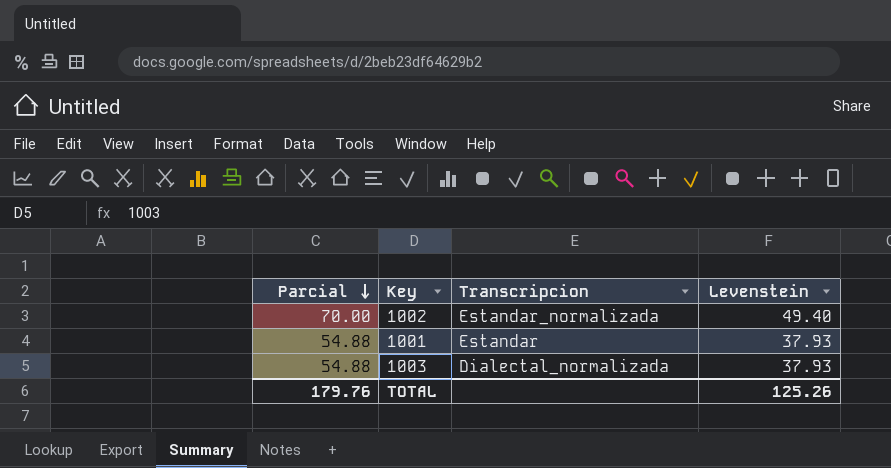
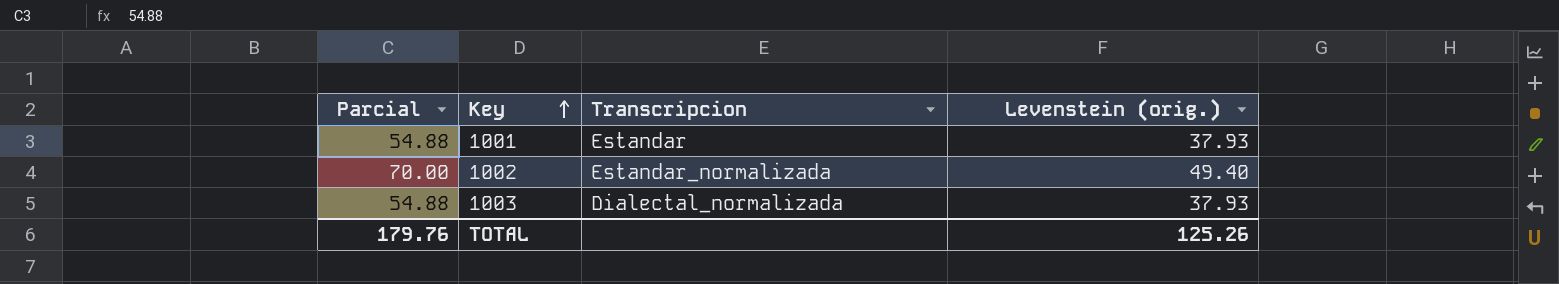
row order: Parcial descending -> Key ascending
column name: Levenstein -> Levenstein (orig.)

